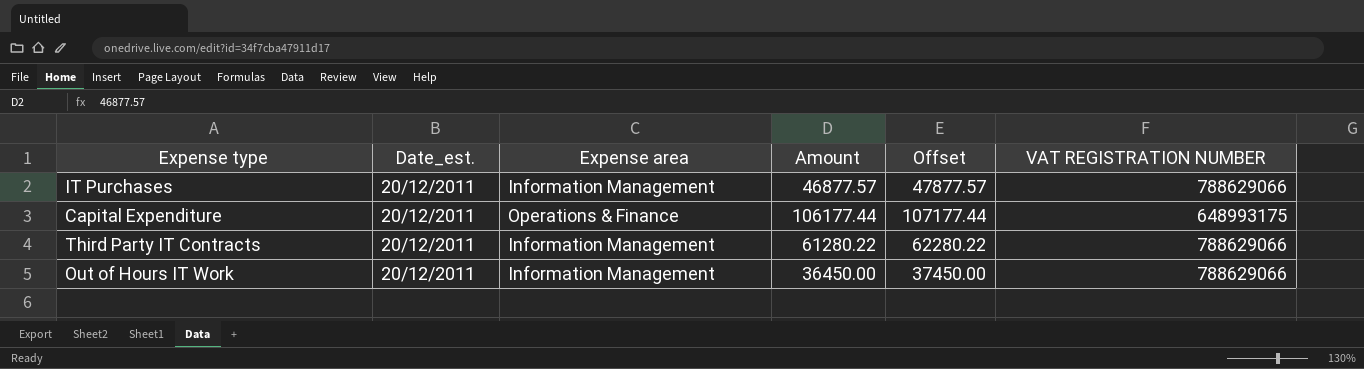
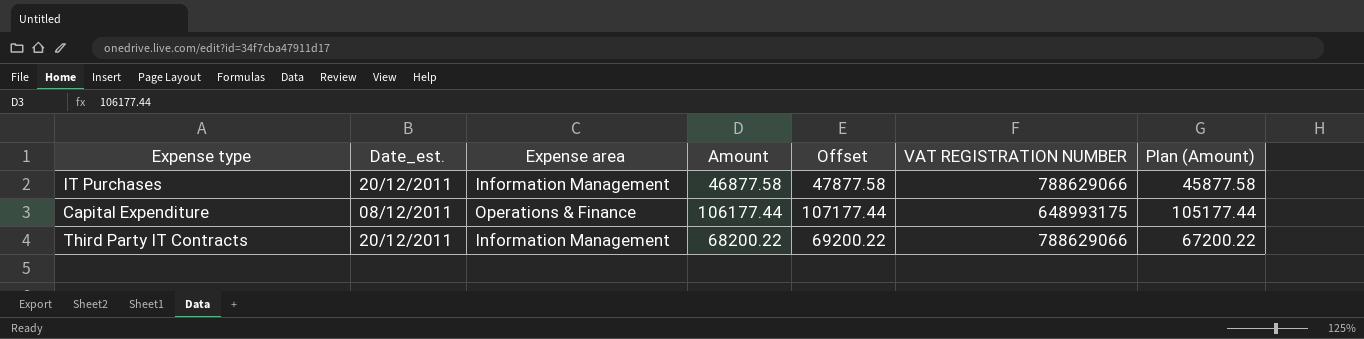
column Plan (Amount) | formula: none -> [Amount] - 1000
row Out of Hours IT Work: 20/12/2011 | Information Management | 36450.00 | 37450.00 | 788629066 -> none
IT Purchases | Amount: 46877.57 -> 46877.58
IT Purchases | Offset: 47877.57 -> 47877.58
Capital Expenditure | Date_est.: 20/12/2011 -> 08/12/2011
Third Party IT Contracts | Amount: 61280.22 -> 68200.22
Third Party IT Contracts | Offset: 62280.22 -> 69200.22

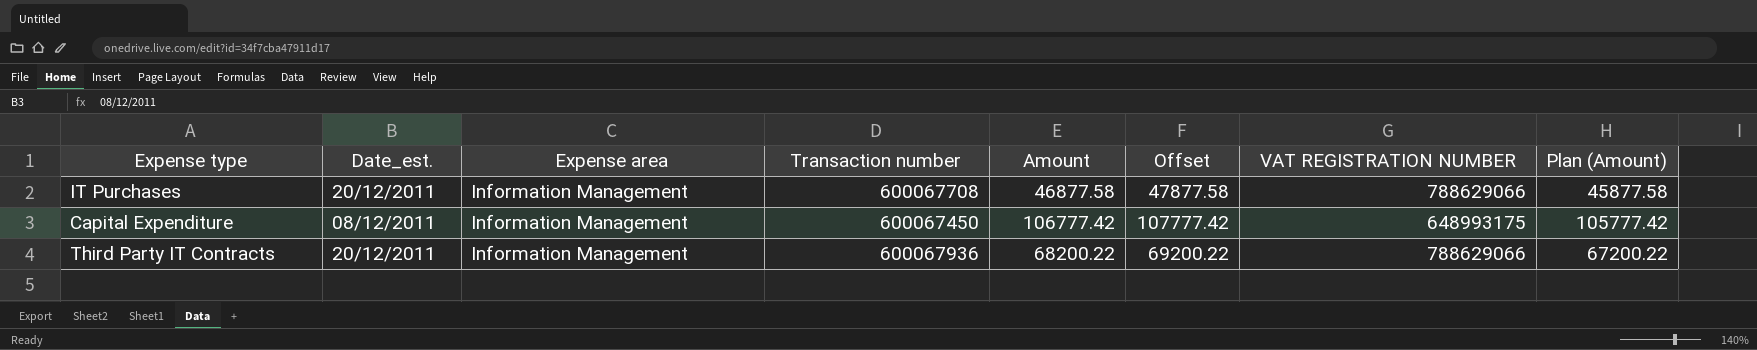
column Transaction number | position: none -> 4
Capital Expenditure | Expense area: Operations & Finance -> Information Management
Capital Expenditure | Amount: 106177.44 -> 106777.42
Capital Expenditure | Offset: 107177.44 -> 107777.42
Capital Expenditure | Plan (Amount): 105177.44 -> 105777.42

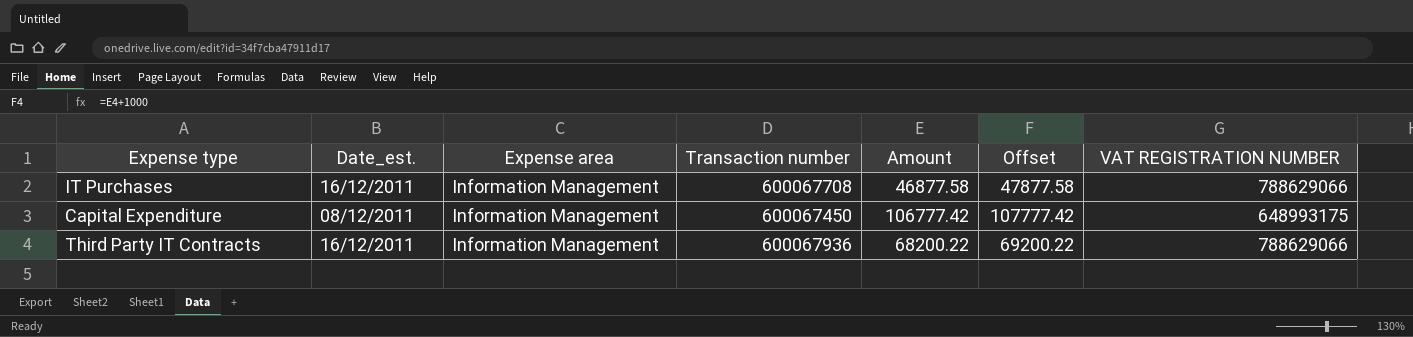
column Plan (Amount) | formula: [Amount] - 1000 -> none
IT Purchases | Date_est.: 20/12/2011 -> 16/12/2011
Third Party IT Contracts | Date_est.: 20/12/2011 -> 16/12/2011

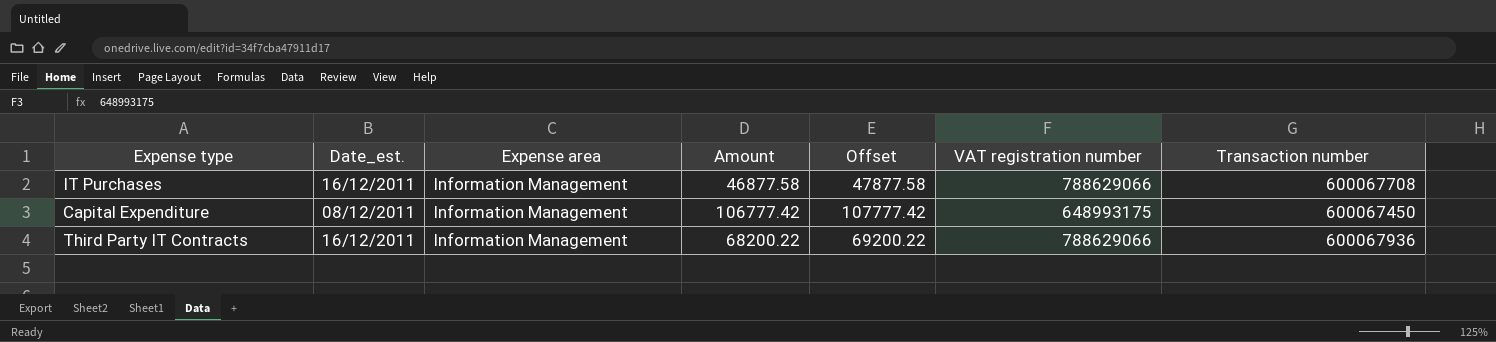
column name: VAT REGISTRATION NUMBER -> VAT registration number
column Transaction number | position: 4 -> 7

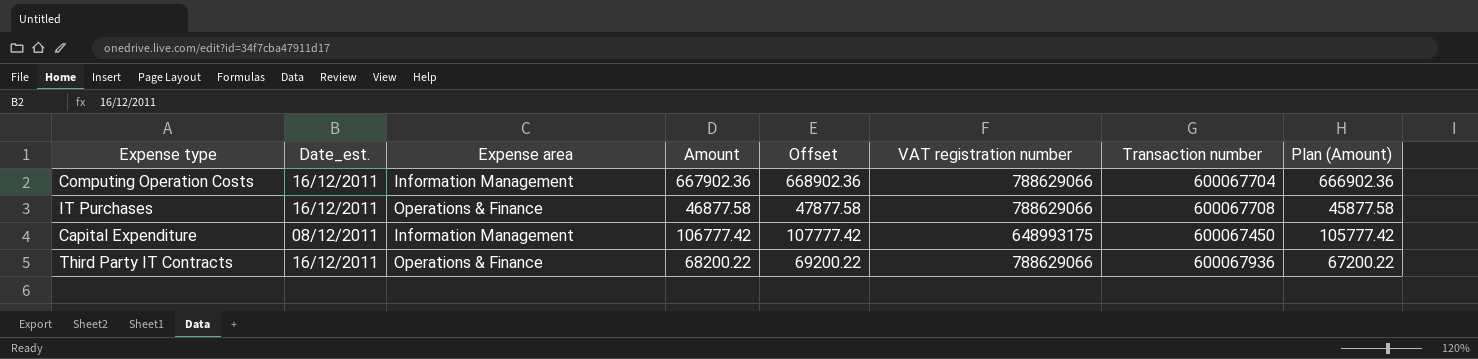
column Plan (Amount) | formula: none -> [Amount] - 1000
row Computing Operation Costs: none -> 16/12/2011 | Information Management | 667902.36 | 668902.36 | 788629066 | 600067704 | 666902.36
IT Purchases | Expense area: Information Management -> Operations & Finance
Third Party IT Contracts | Expense area: Information Management -> Operations & Finance

